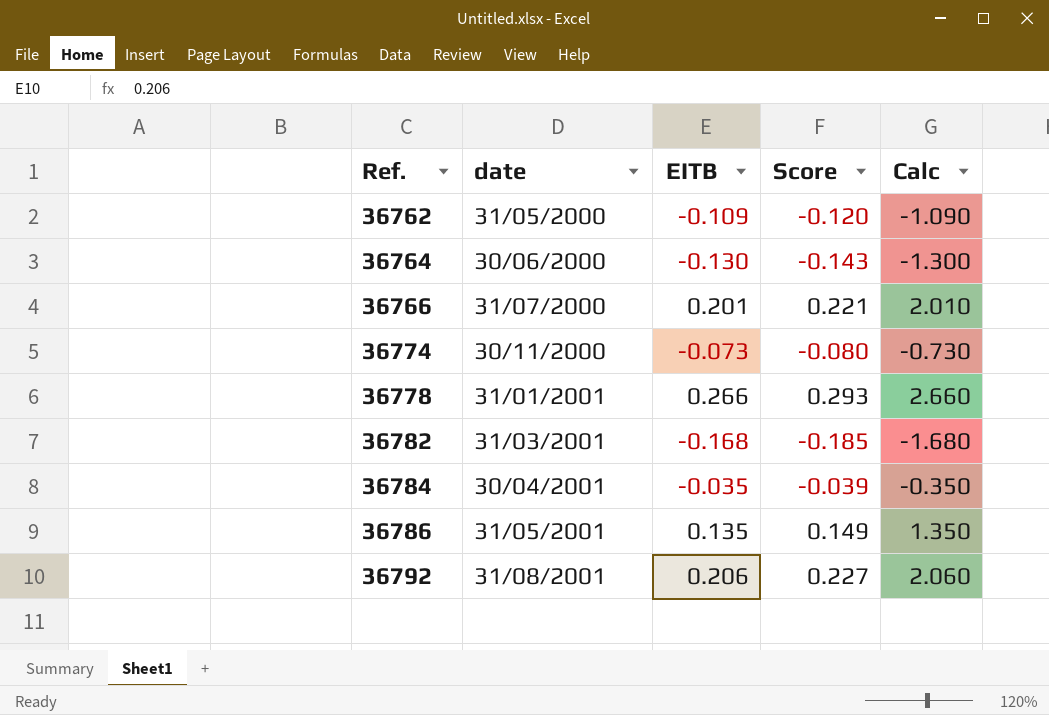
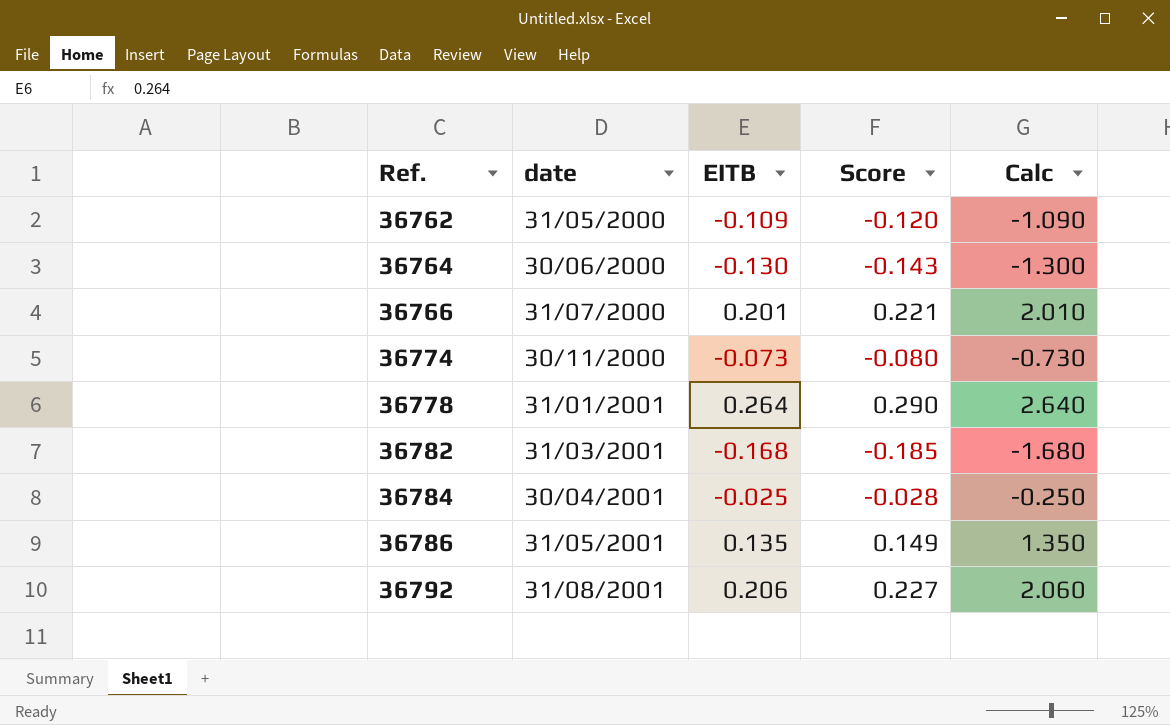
36778 | EITB: 0.266 -> 0.264
36778 | Score: 0.293 -> 0.290
36778 | Calc: 2.660 -> 2.640
36784 | EITB: -0.035 -> -0.025
36784 | Score: -0.039 -> -0.028
36784 | Calc: -0.350 -> -0.250

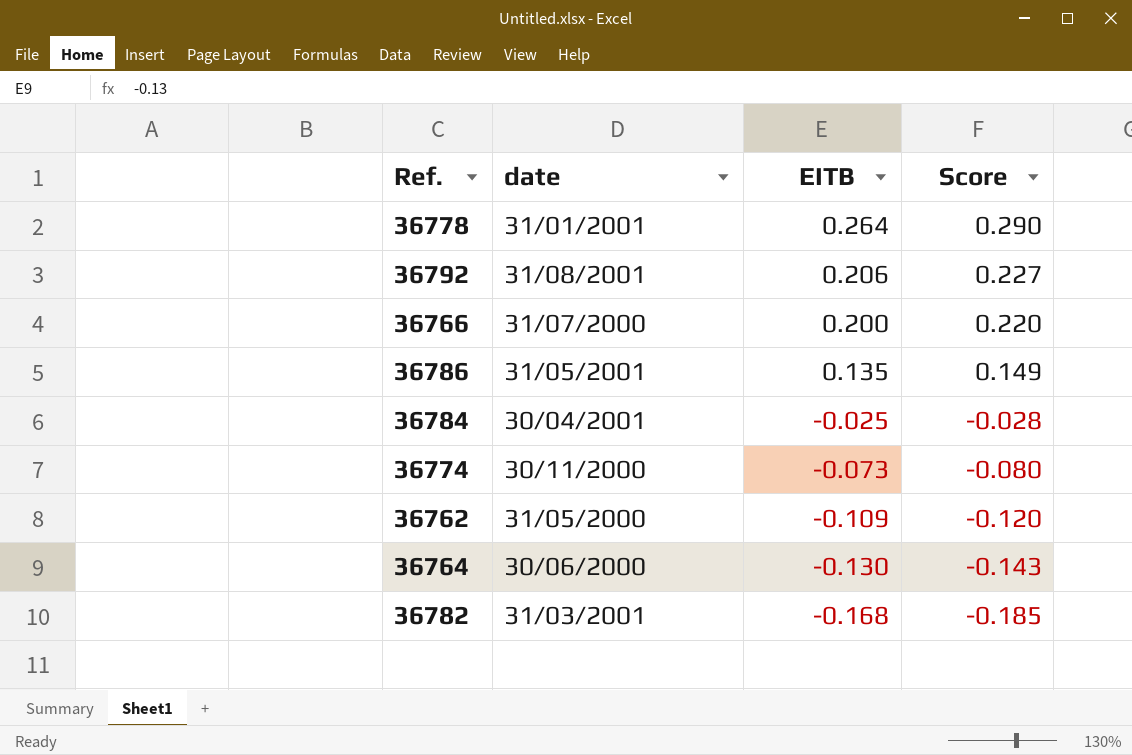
row order: Ref. ascending -> EITB descending
column Calc | formula: [EITB] * 10 -> none
36766 | EITB: 0.201 -> 0.200
36766 | Score: 0.221 -> 0.220

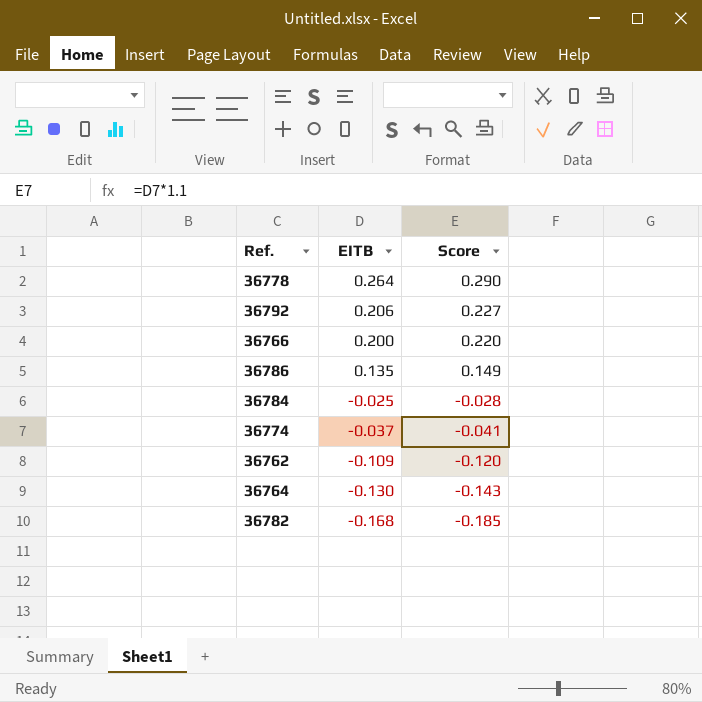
column date | position: 2 -> none
36774 | EITB: -0.073 -> -0.037
36774 | Score: -0.080 -> -0.041

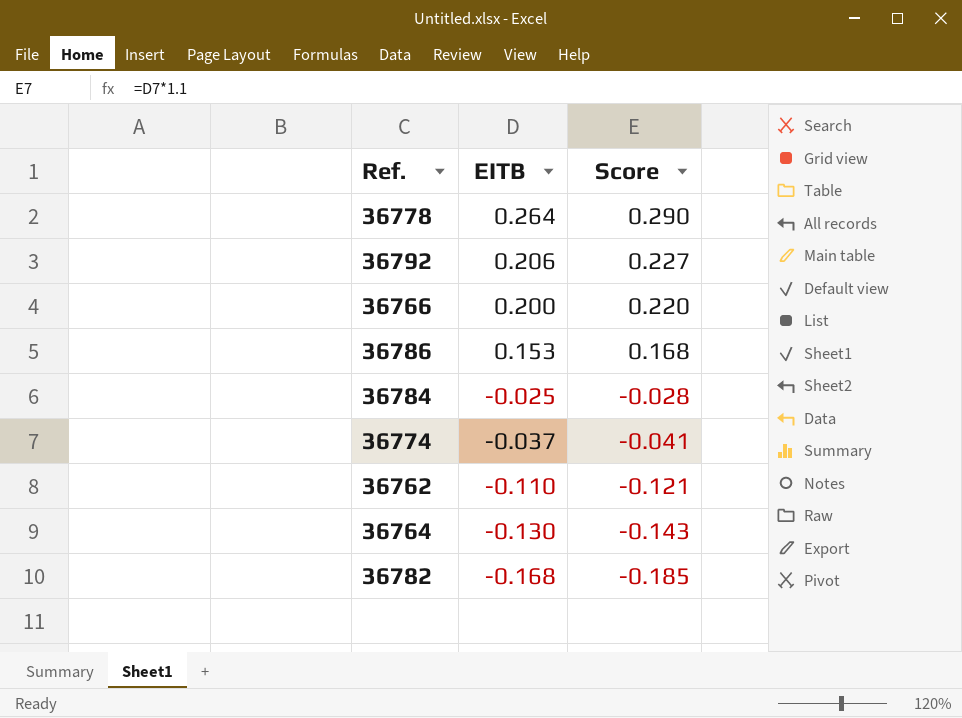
36786 | EITB: 0.135 -> 0.153
36786 | Score: 0.149 -> 0.168
36762 | EITB: -0.109 -> -0.110
36762 | Score: -0.120 -> -0.121

